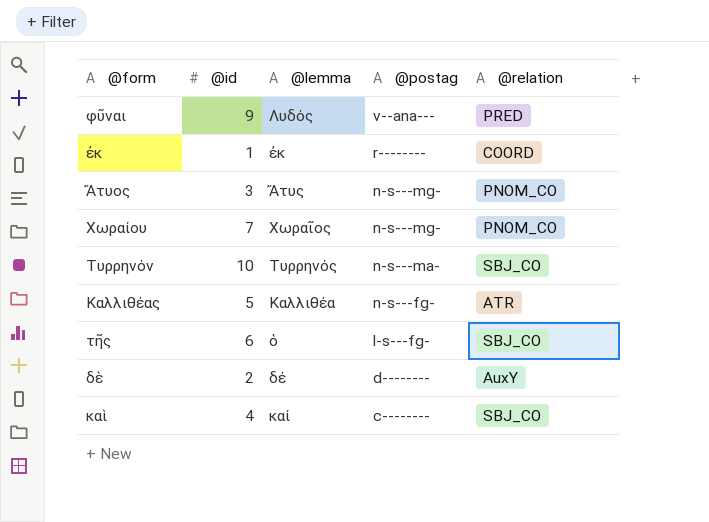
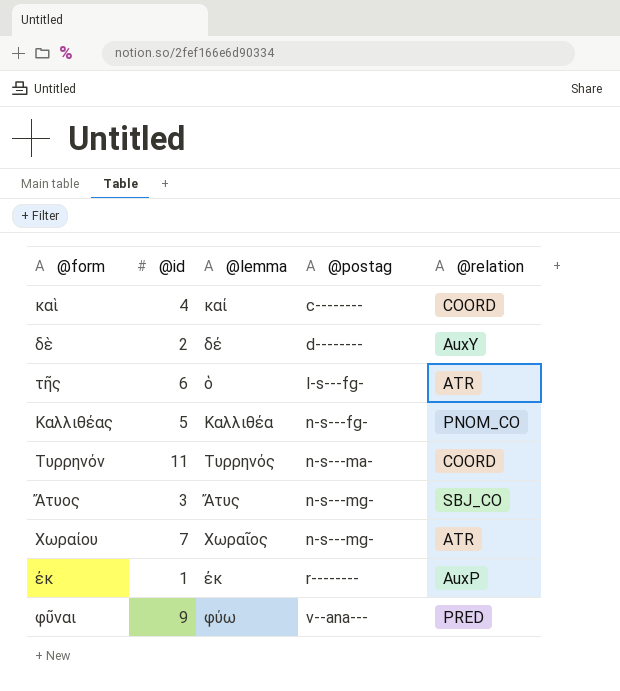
row order: @postag descending -> @postag ascending
καὶ | @relation: SBJ_CO -> COORD
τῆς | @relation: SBJ_CO -> ATR
Καλλιθέας | @relation: ATR -> PNOM_CO
Τυρρηνόν | @id: 10 -> 11
Τυρρηνόν | @relation: SBJ_CO -> COORD
Ἄτυος | @relation: PNOM_CO -> SBJ_CO
Χωραίου | @relation: PNOM_CO -> ATR
ἐκ | @relation: COORD -> AuxP
φῦναι | @lemma: Λυδός -> φύω

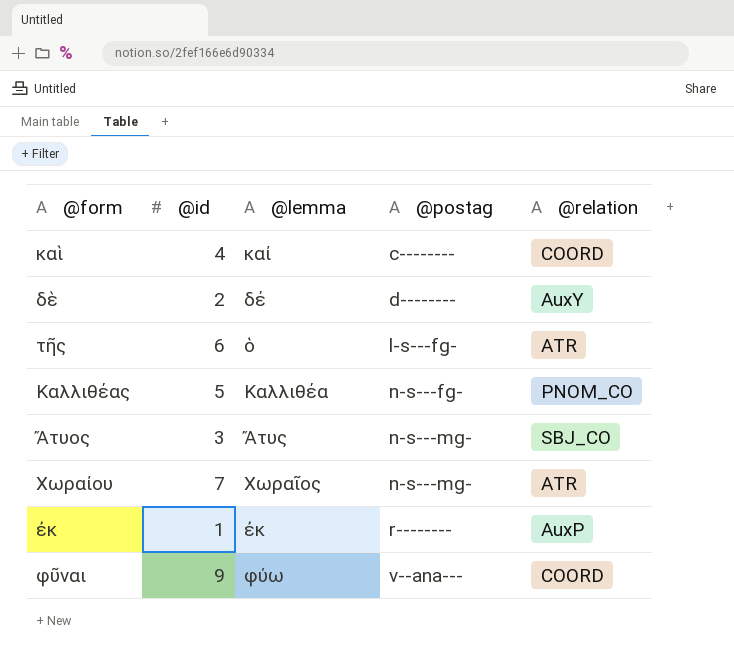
row Τυρρηνόν: 11 | Τυρρηνός | n-s---ma- | COORD -> none
φῦναι | @relation: PRED -> COORD

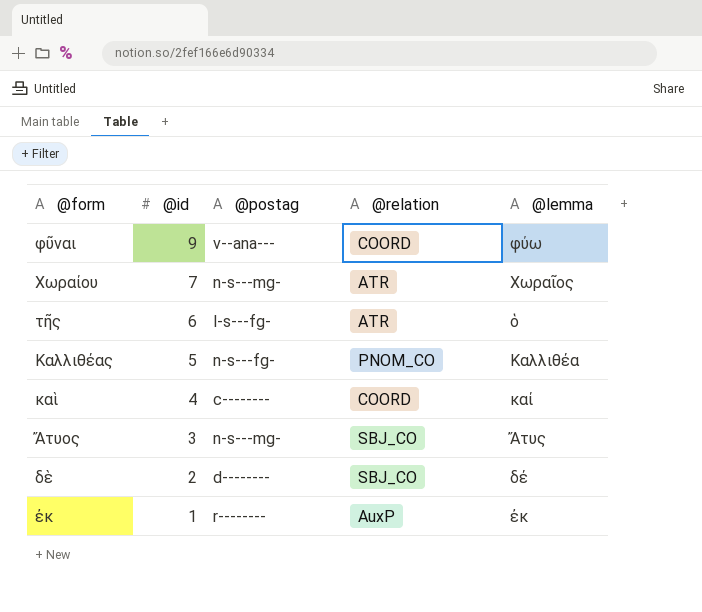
row order: @postag ascending -> @id descending
column @lemma | position: 3 -> 5
δὲ | @relation: AuxY -> SBJ_CO

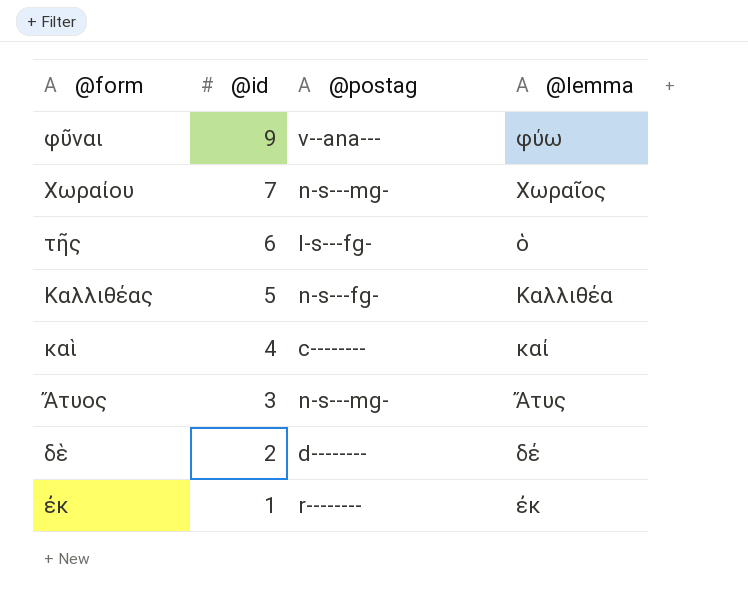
column @relation | position: 4 -> none

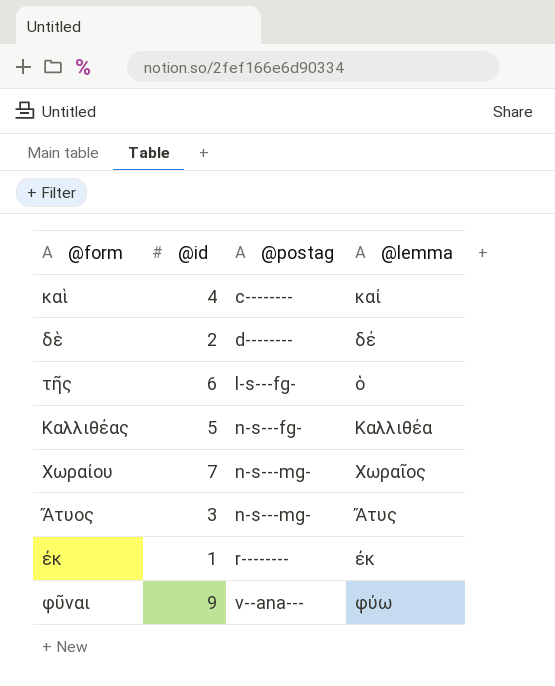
row order: @id descending -> @postag ascending

